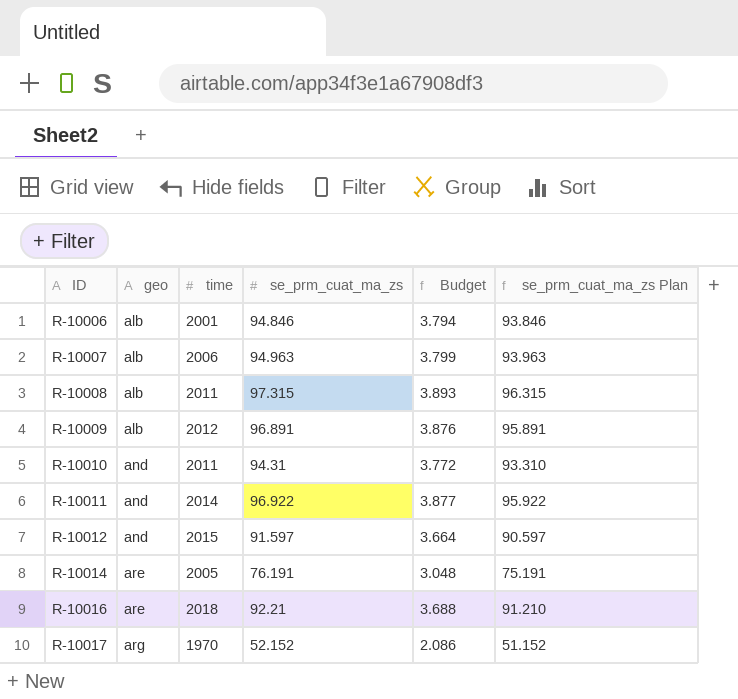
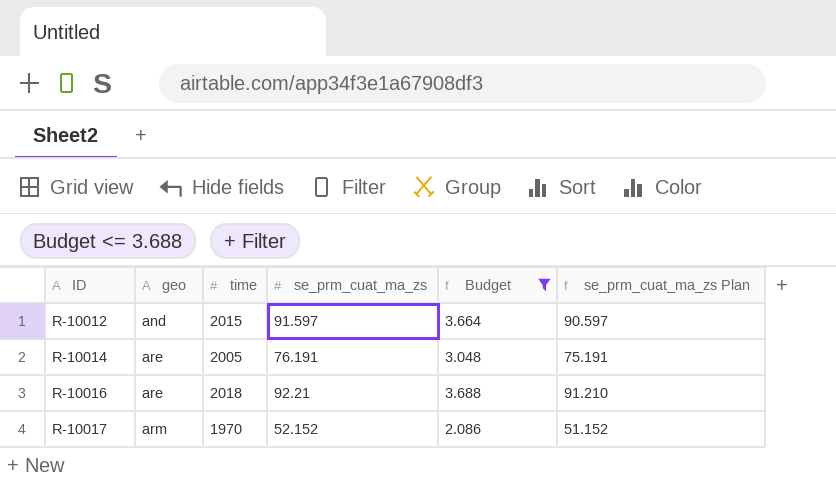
filter: none -> Budget <= 3.688
R-10017 | geo: arg -> arm

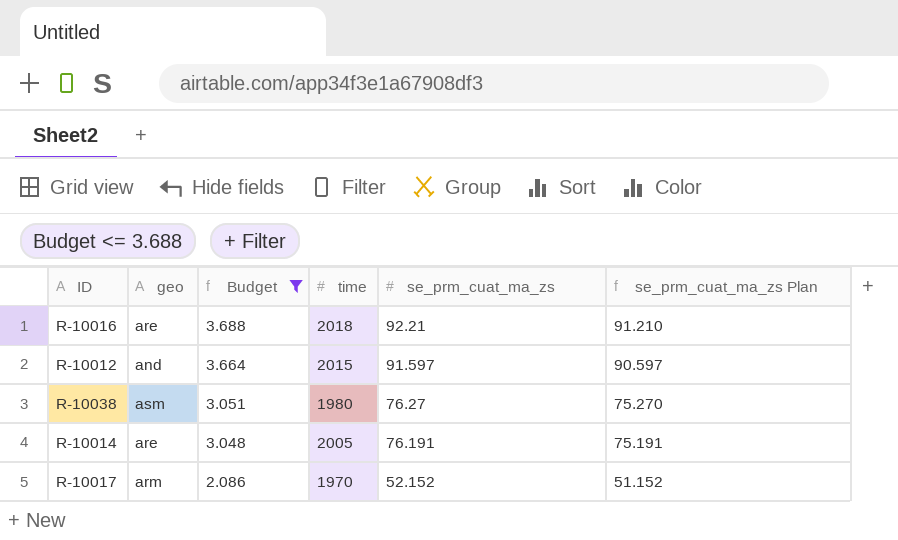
row order: ID ascending -> Budget descending
column Budget | position: 5 -> 3
row R-10038: none -> asm | 3.051 | 1980 | 76.27 | 75.270

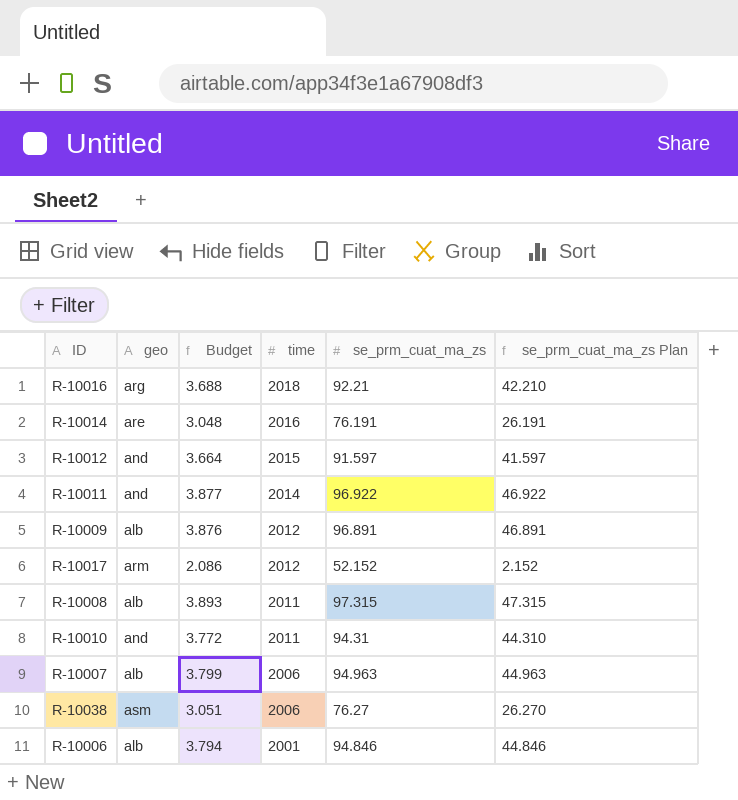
filter: Budget <= 3.688 -> none
row order: Budget descending -> time descending
column se_prm_cuat_ma_zs Plan | formula: [se_prm_cuat_ma_zs] - 1 -> [se_prm_cuat_ma_zs] - 50
R-10016 | geo: are -> arg
R-10014 | time: 2005 -> 2016
R-10017 | time: 1970 -> 2012
R-10038 | time: 1980 -> 2006

